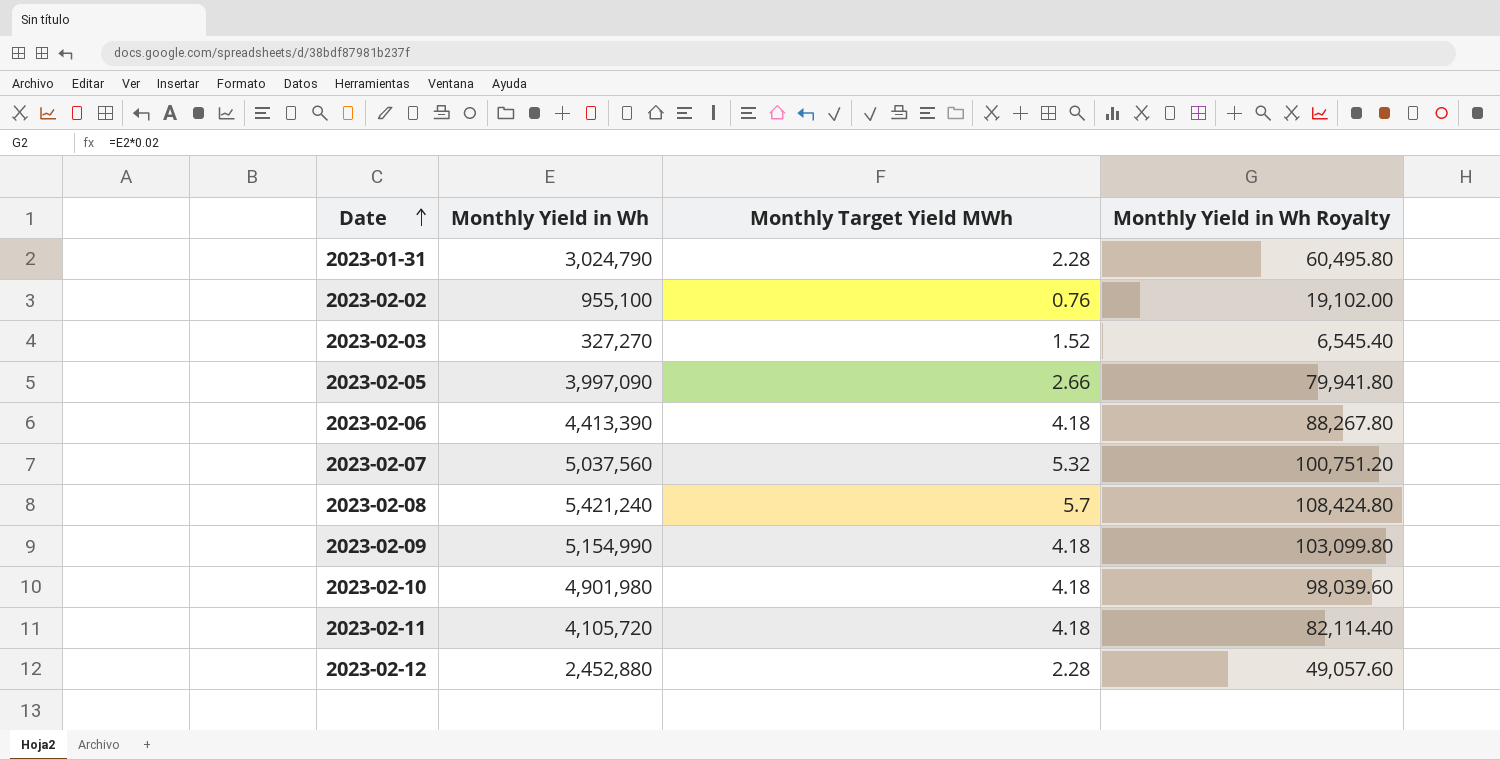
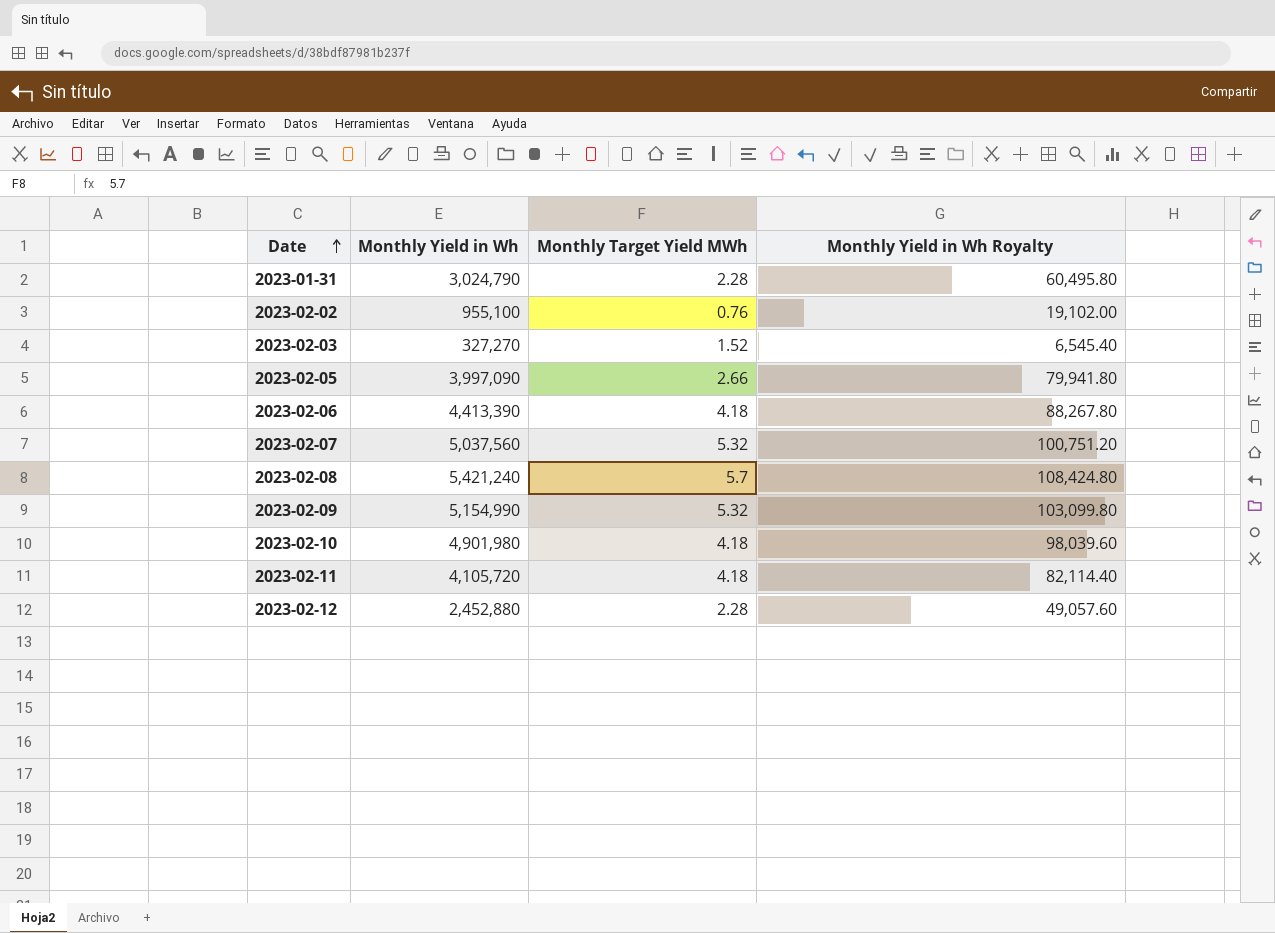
2023-02-09 | Monthly Target Yield MWh: 4.18 -> 5.32

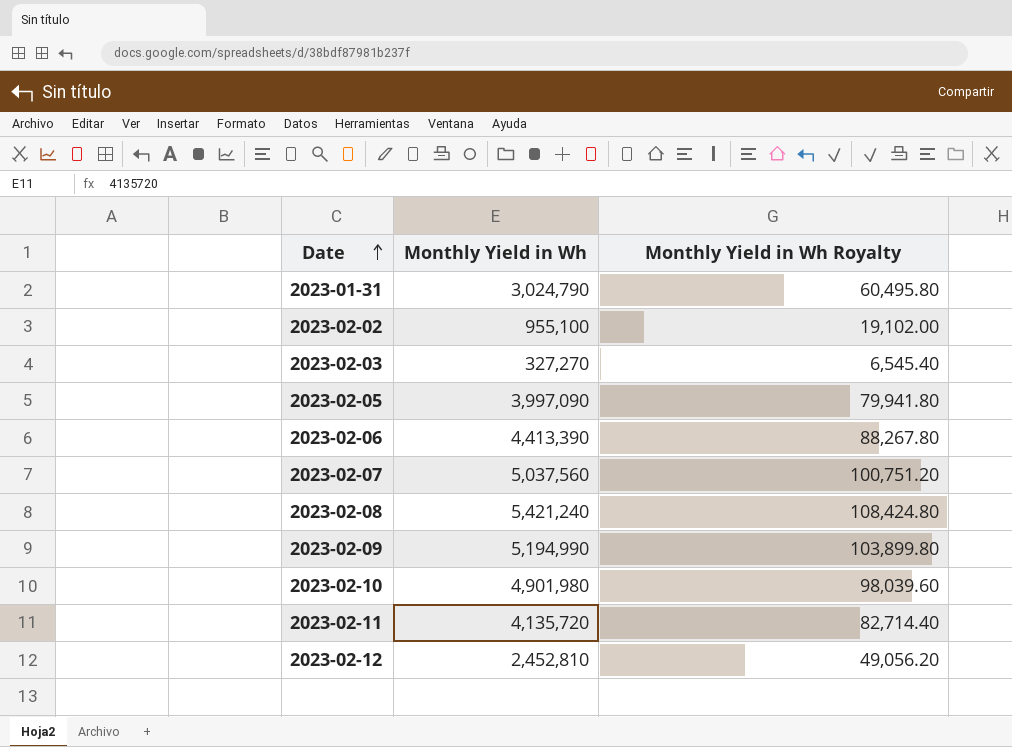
column Monthly Target Yield MWh | position: 3 -> none
2023-02-09 | Monthly Yield in Wh: 5,154,990 -> 5,194,990
2023-02-09 | Monthly Yield in Wh Royalty: 103,099.80 -> 103,899.80
2023-02-11 | Monthly Yield in Wh: 4,105,720 -> 4,135,720
2023-02-11 | Monthly Yield in Wh Royalty: 82,114.40 -> 82,714.40
2023-02-12 | Monthly Yield in Wh: 2,452,880 -> 2,452,810
2023-02-12 | Monthly Yield in Wh Royalty: 49,057.60 -> 49,056.20

